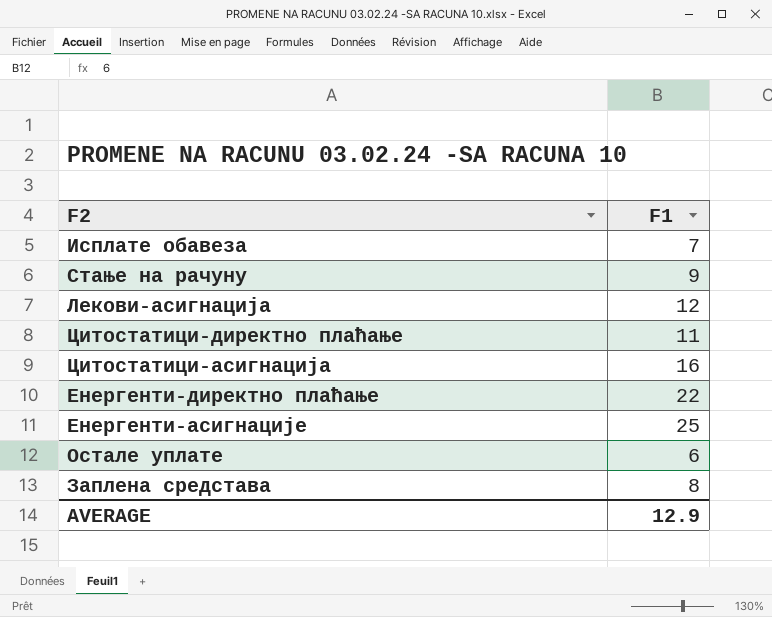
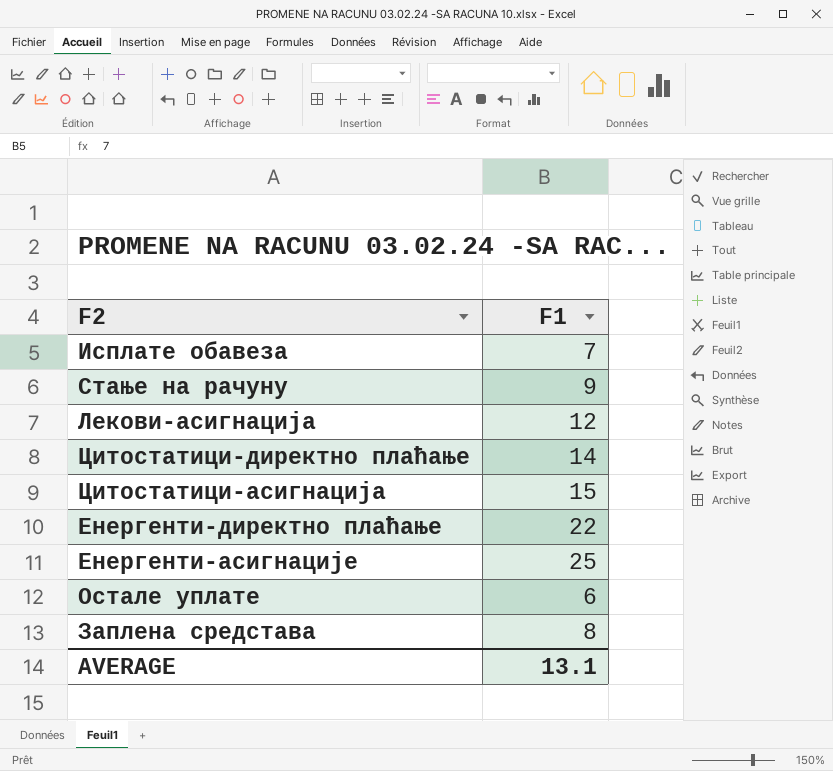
Цитостатици-директно плаћање | F1: 11 -> 14
Цитостатици-асигнација | F1: 16 -> 15
AVERAGE | F1: 12.9 -> 13.1

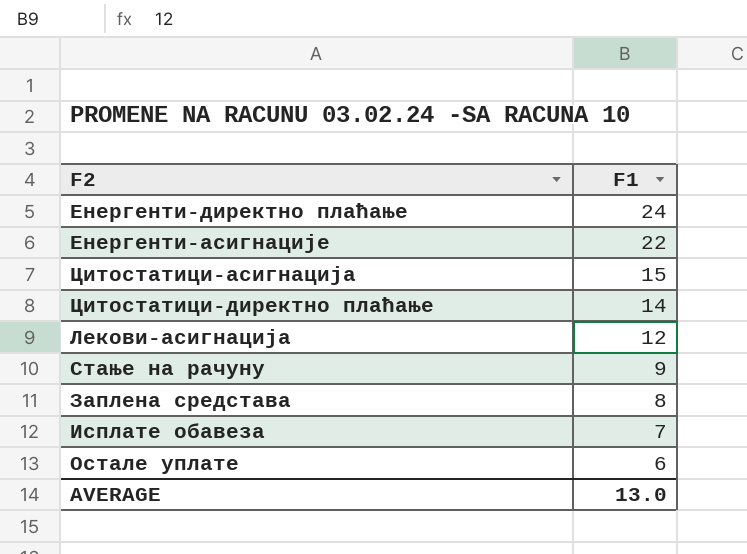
row order: none -> F1 descending
Енергенти-директно плаћање | F1: 22 -> 24
Енергенти-асигнације | F1: 25 -> 22
AVERAGE | F1: 13.1 -> 13.0

